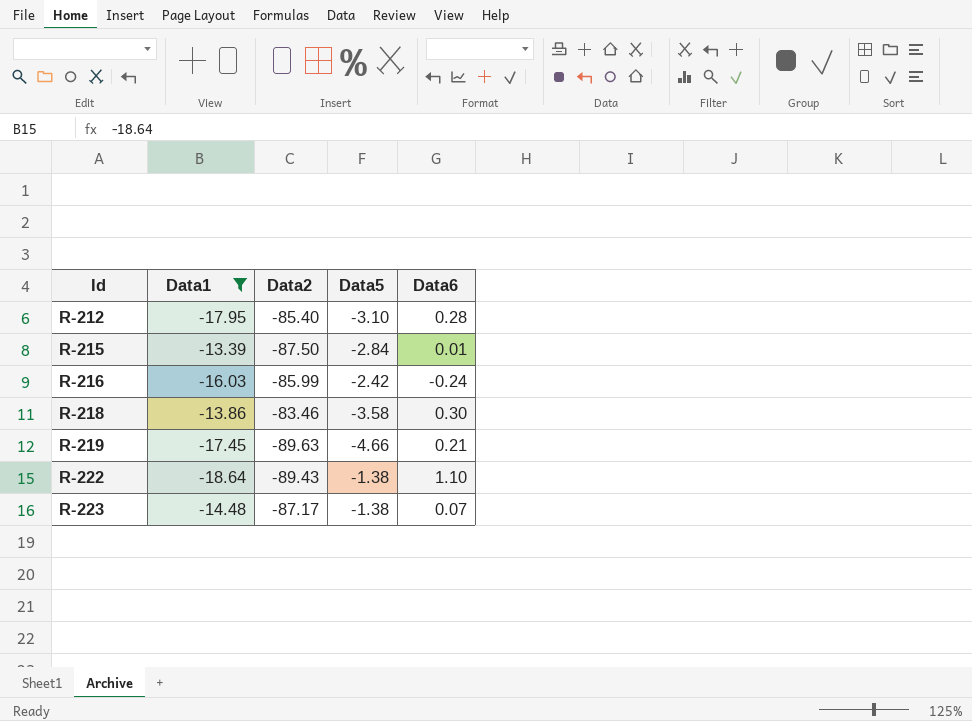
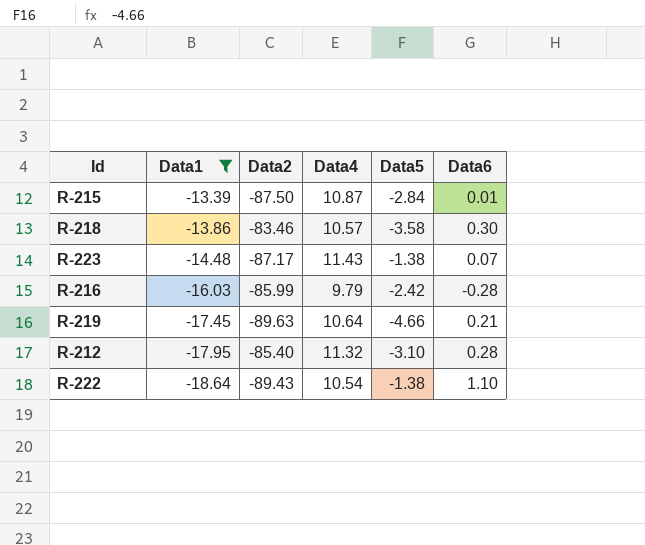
row order: Id ascending -> Data1 descending
column Data4 | position: none -> 4
R-216 | Data6: -0.24 -> -0.28

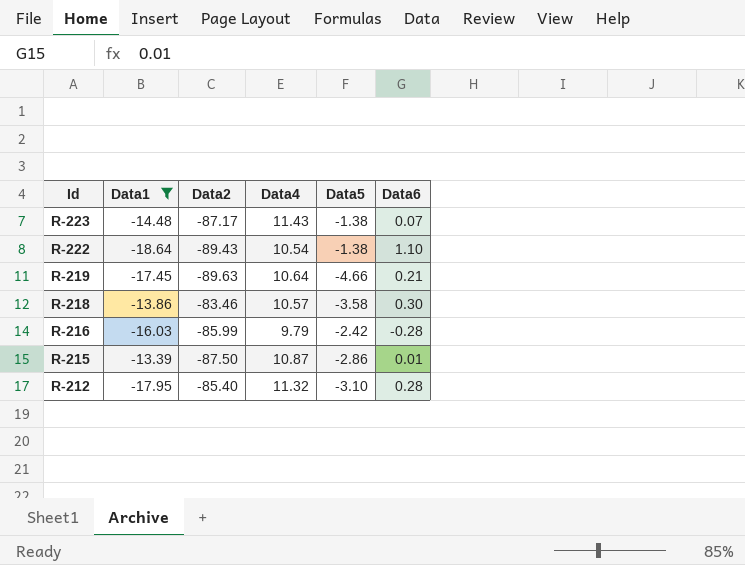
row order: Data1 descending -> Id descending
R-215 | Data5: -2.84 -> -2.86

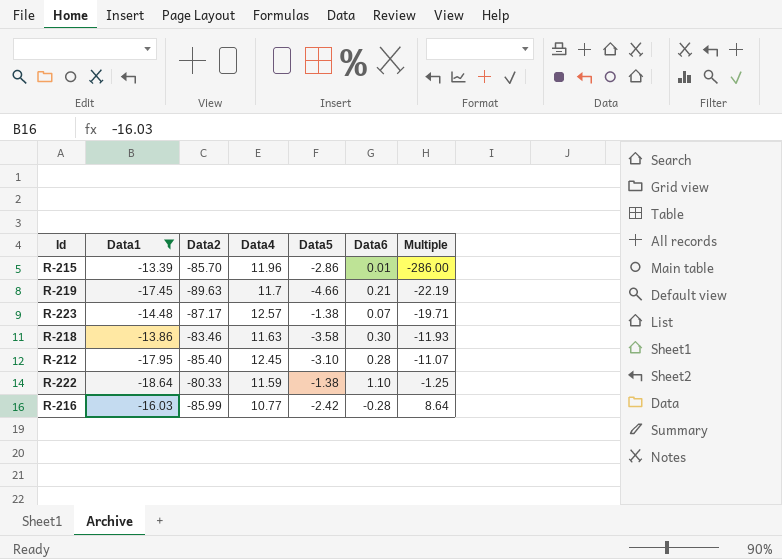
row order: Id descending -> Multiple ascending
column Multiple | formula: none -> [Data5] / [Data6]
R-215 | Data2: -87.50 -> -85.70
R-215 | Data4: 10.87 -> 11.96
R-219 | Data4: 10.64 -> 11.7
R-223 | Data4: 11.43 -> 12.57
R-218 | Data4: 10.57 -> 11.63
R-212 | Data4: 11.32 -> 12.45
R-222 | Data2: -89.43 -> -80.33
R-222 | Data4: 10.54 -> 11.59
R-216 | Data4: 9.79 -> 10.77

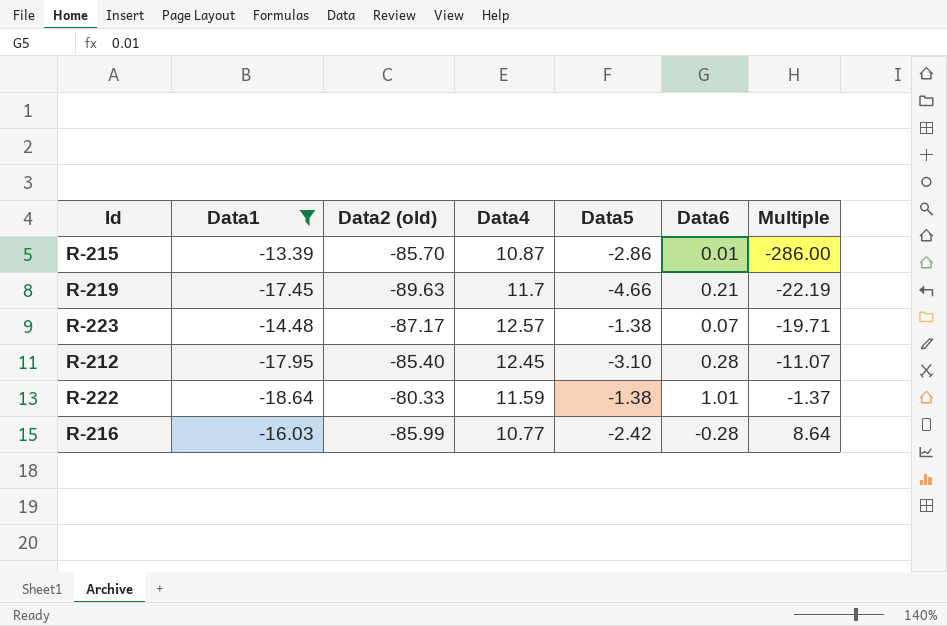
column name: Data2 -> Data2 (old)
row R-218: -13.86 | -83.46 | 11.63 | -3.58 | 0.30 | -11.93 -> none
R-215 | Data4: 11.96 -> 10.87
R-222 | Data6: 1.10 -> 1.01
R-222 | Multiple: -1.25 -> -1.37

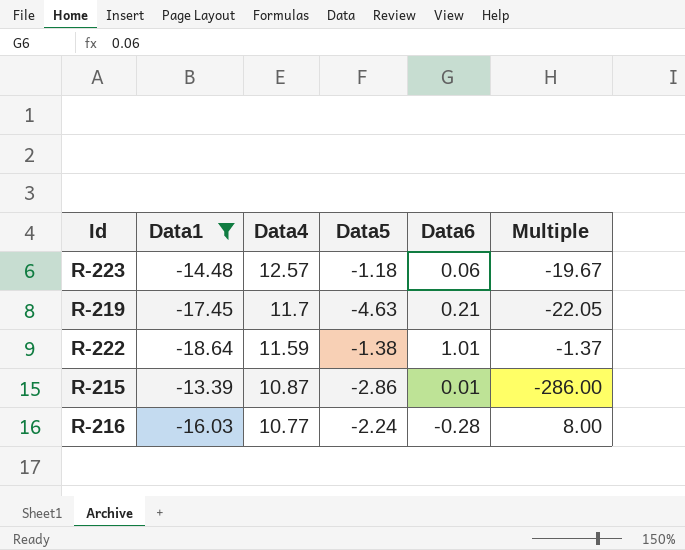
row order: Multiple ascending -> Data4 descending
column Data2 (old) | position: 3 -> none
row R-212: -17.95 | -85.40 | 12.45 | -3.10 | 0.28 | -11.07 -> none
R-223 | Data5: -1.38 -> -1.18
R-223 | Data6: 0.07 -> 0.06
R-223 | Multiple: -19.71 -> -19.67
R-219 | Data5: -4.66 -> -4.63
R-219 | Multiple: -22.19 -> -22.05
R-216 | Data5: -2.42 -> -2.24
R-216 | Multiple: 8.64 -> 8.00

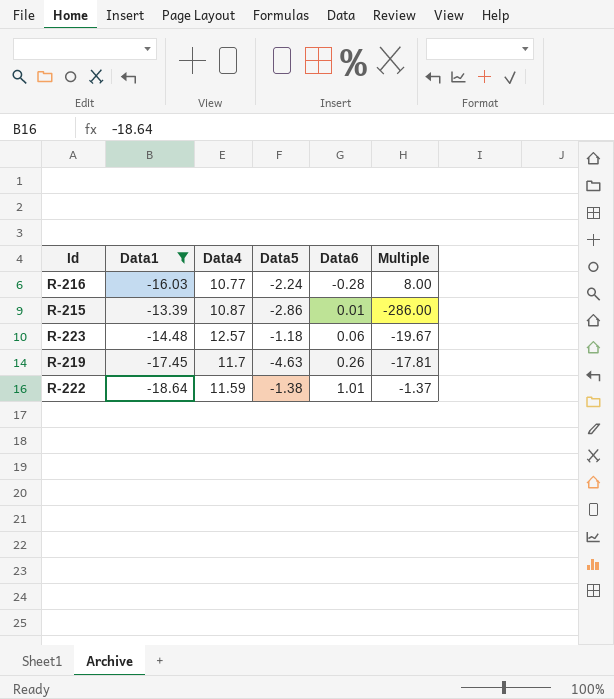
row order: Data4 descending -> Data6 ascending
R-219 | Data6: 0.21 -> 0.26
R-219 | Multiple: -22.05 -> -17.81

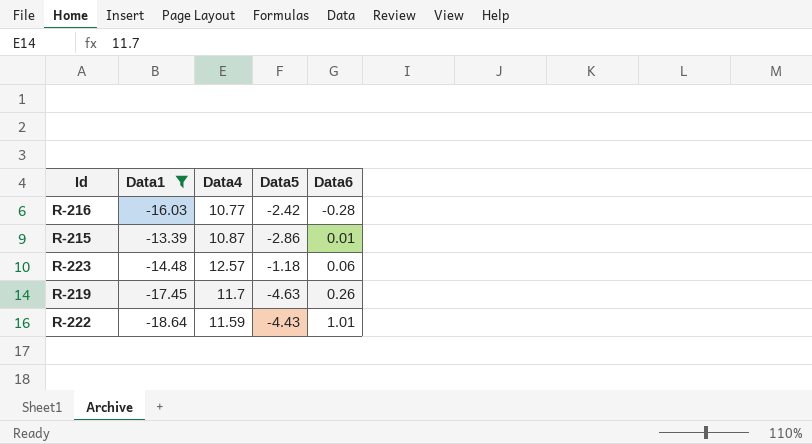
column Multiple | formula: [Data5] / [Data6] -> none
R-216 | Data5: -2.24 -> -2.42
R-222 | Data5: -1.38 -> -4.43

